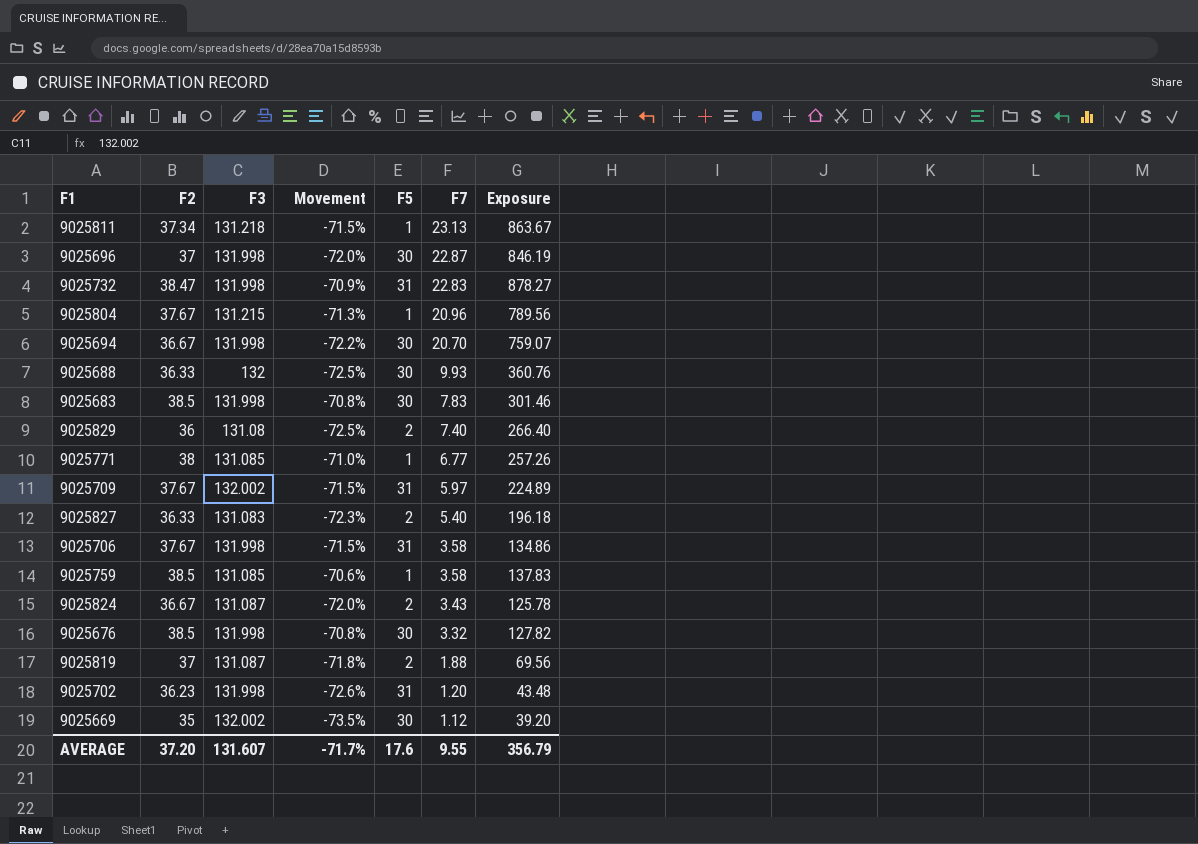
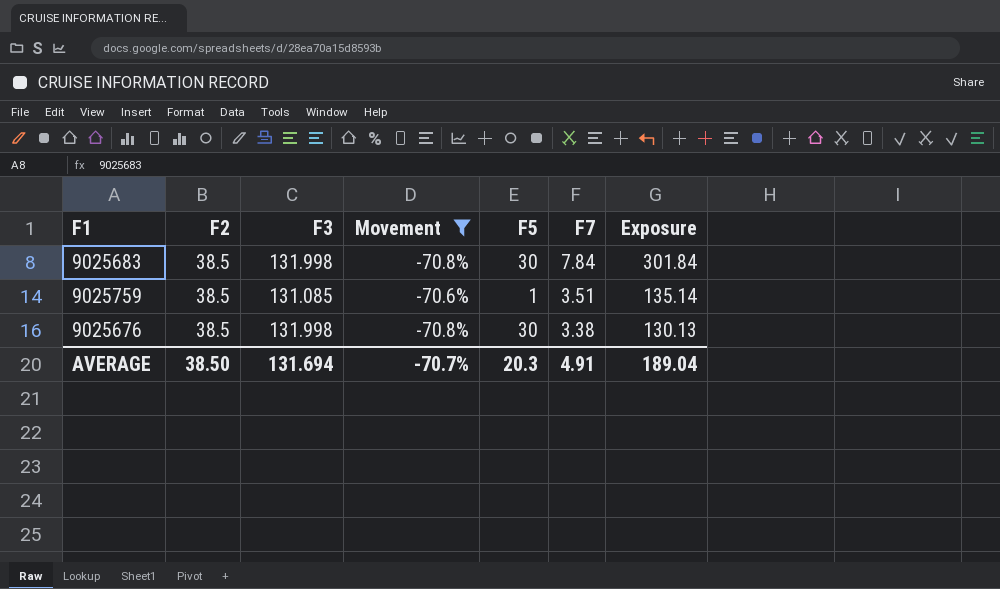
filter: none -> Movement >= -70.8%
9025683 | F7: 7.83 -> 7.84
9025683 | Exposure: 301.46 -> 301.84
9025759 | F7: 3.58 -> 3.51
9025759 | Exposure: 137.83 -> 135.14
9025676 | F7: 3.32 -> 3.38
9025676 | Exposure: 127.82 -> 130.13
AVERAGE | F2: 37.20 -> 38.50
AVERAGE | F3: 131.607 -> 131.694
AVERAGE | Movement: -71.7% -> -70.7%
AVERAGE | F5: 17.6 -> 20.3
AVERAGE | F7: 9.55 -> 4.91
AVERAGE | Exposure: 356.79 -> 189.04

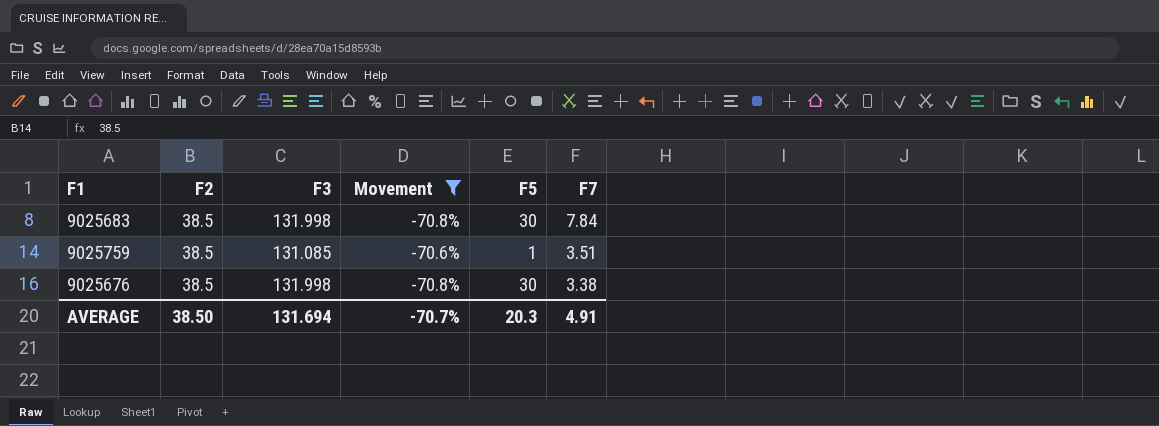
column Exposure | formula: [F2] * [F7] -> none

